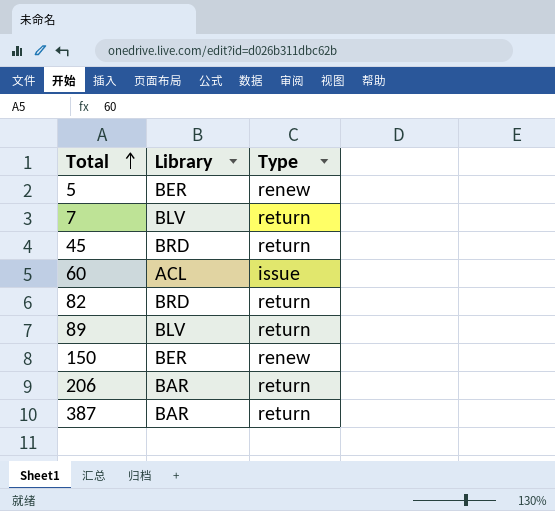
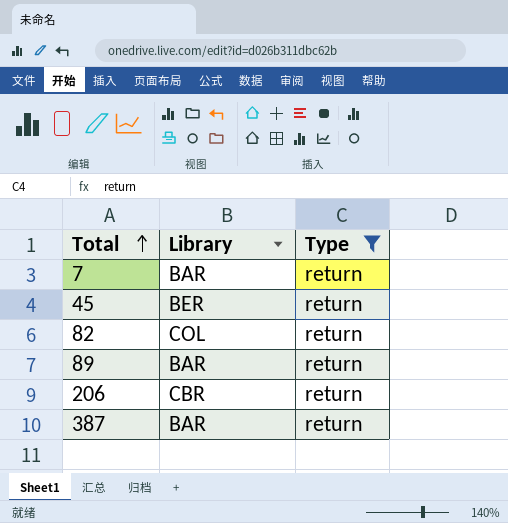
filter: none -> Type = return
7 | Library: BLV -> BAR
45 | Library: BRD -> BER
82 | Library: BRD -> COL
89 | Library: BLV -> BAR
206 | Library: BAR -> CBR

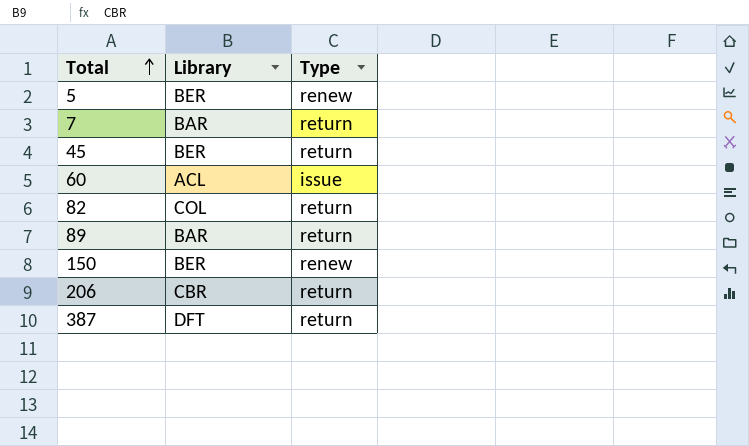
filter: Type = return -> none
387 | Library: BAR -> DFT

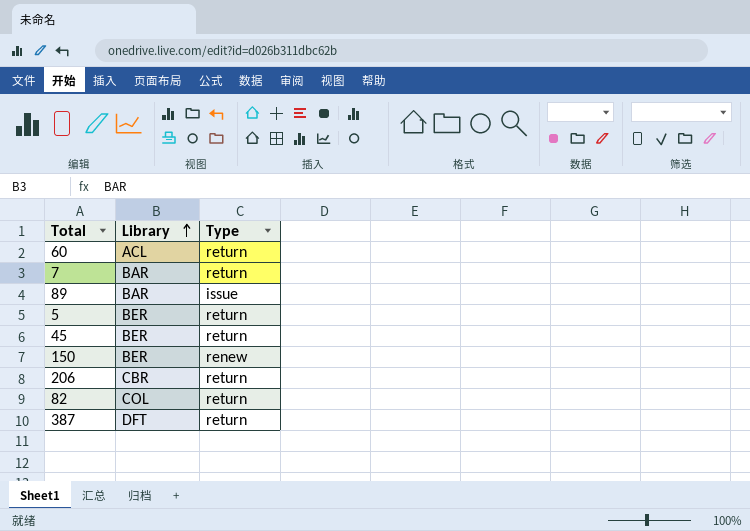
row order: Total ascending -> Library ascending
60 | Type: issue -> return
89 | Type: return -> issue
5 | Type: renew -> return

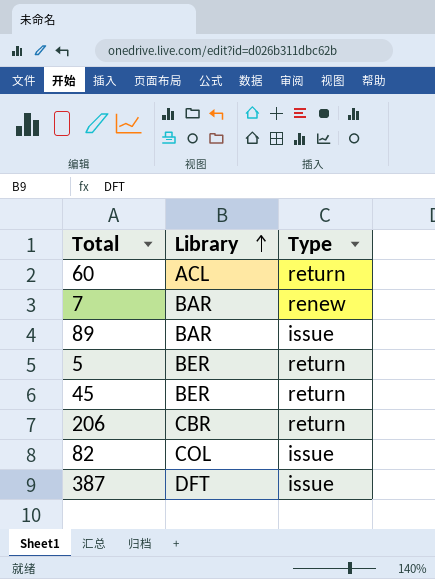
row 150: BER | renew -> none
7 | Type: return -> renew
82 | Type: return -> issue
387 | Type: return -> issue

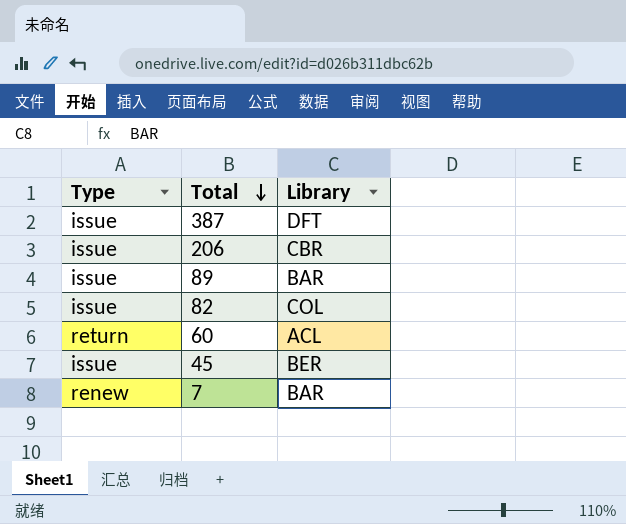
row order: Library ascending -> Total descending
column Type | position: 3 -> 1
row 5: BER | return -> none
206 | Type: return -> issue
45 | Type: return -> issue

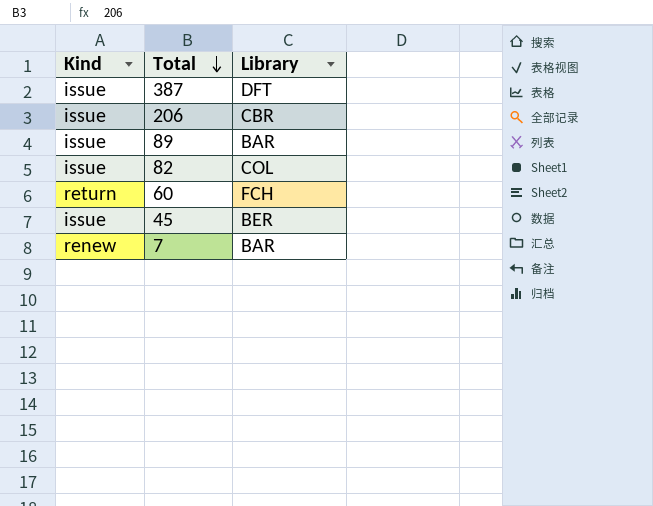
column name: Type -> Kind
60 | Library: ACL -> FCH

